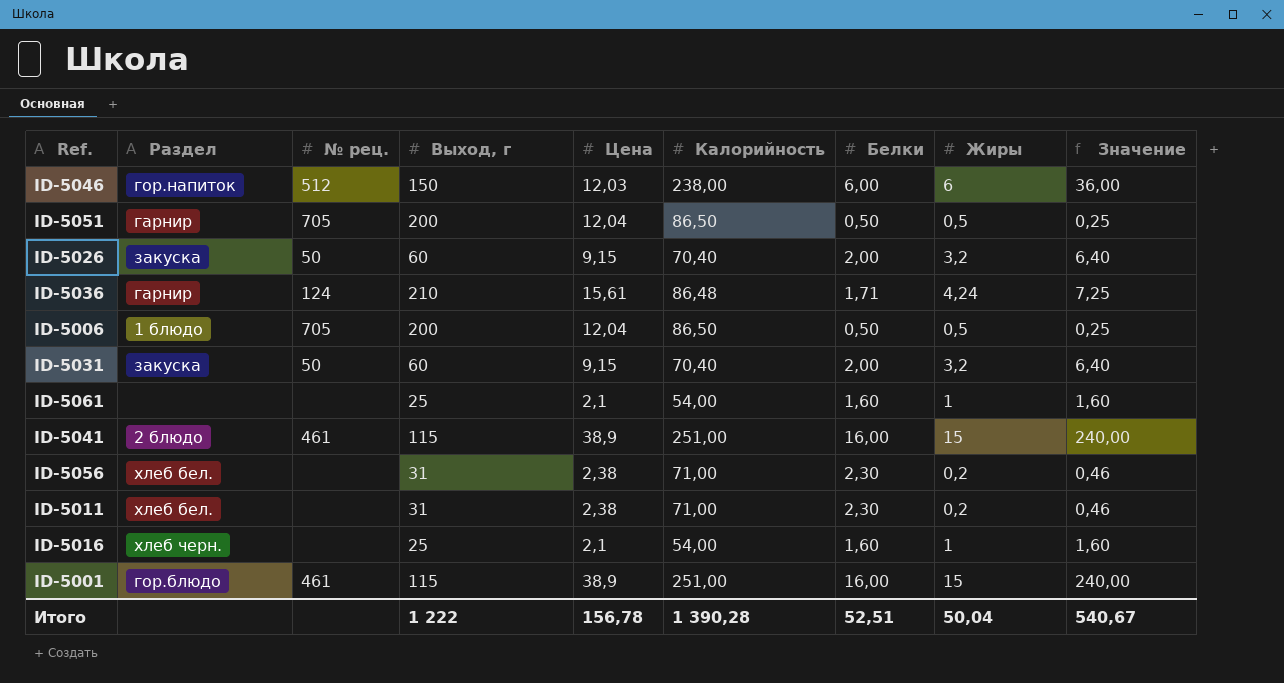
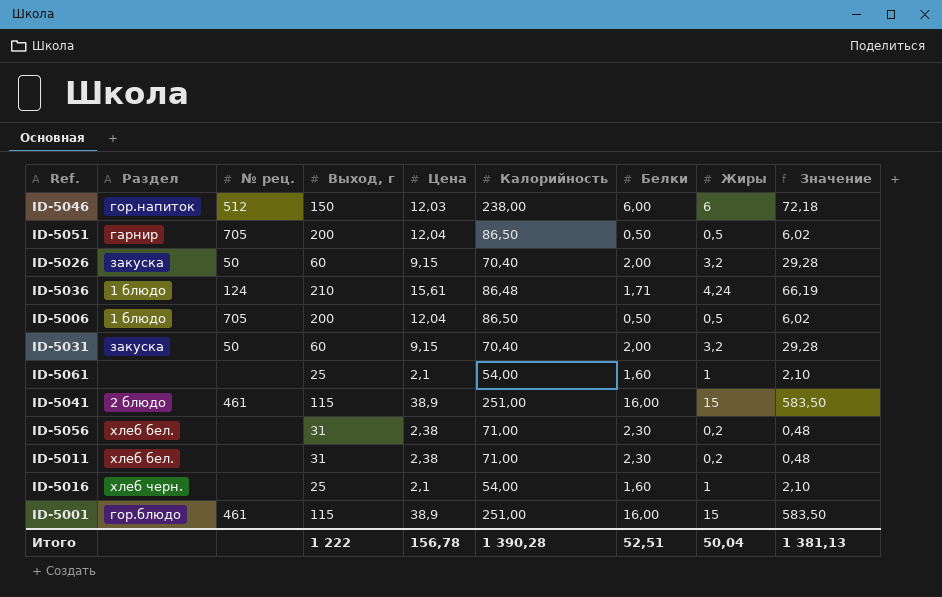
column Значение | formula: [Белки] * [Жиры] -> [Цена] * [Жиры]
ID-5036 | Раздел: гарнир -> 1 блюдо
Итого | Значение: 540,67 -> 1 381,13

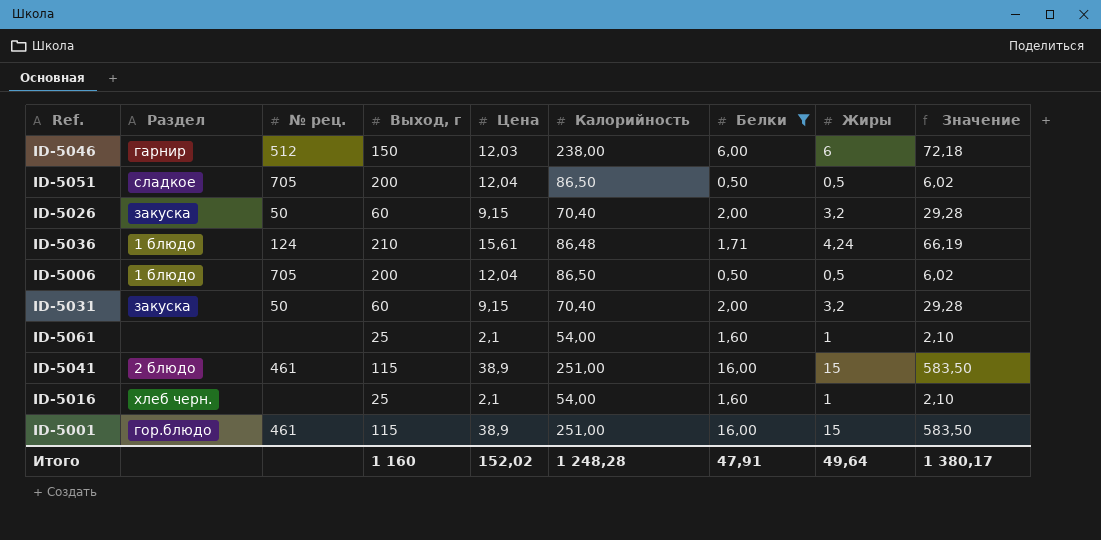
filter: none -> Белки != 2,30
ID-5046 | Раздел: гор.напиток -> гарнир
ID-5051 | Раздел: гарнир -> сладкое
Итого | Выход, г: 1 222 -> 1 160
Итого | Цена: 156,78 -> 152,02
Итого | Калорийность: 1 390,28 -> 1 248,28
Итого | Белки: 52,51 -> 47,91
Итого | Жиры: 50,04 -> 49,64
Итого | Значение: 1 381,13 -> 1 380,17

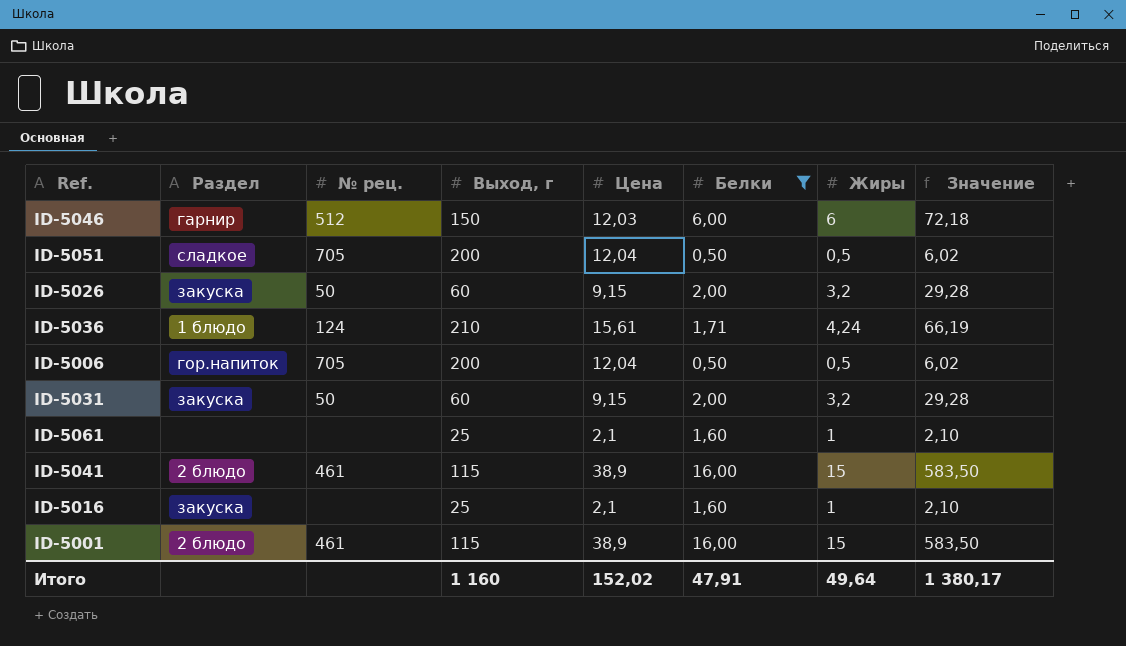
column Калорийность | position: 6 -> none
ID-5006 | Раздел: 1 блюдо -> гор.напиток
ID-5016 | Раздел: хлеб черн. -> закуска
ID-5001 | Раздел: гор.блюдо -> 2 блюдо

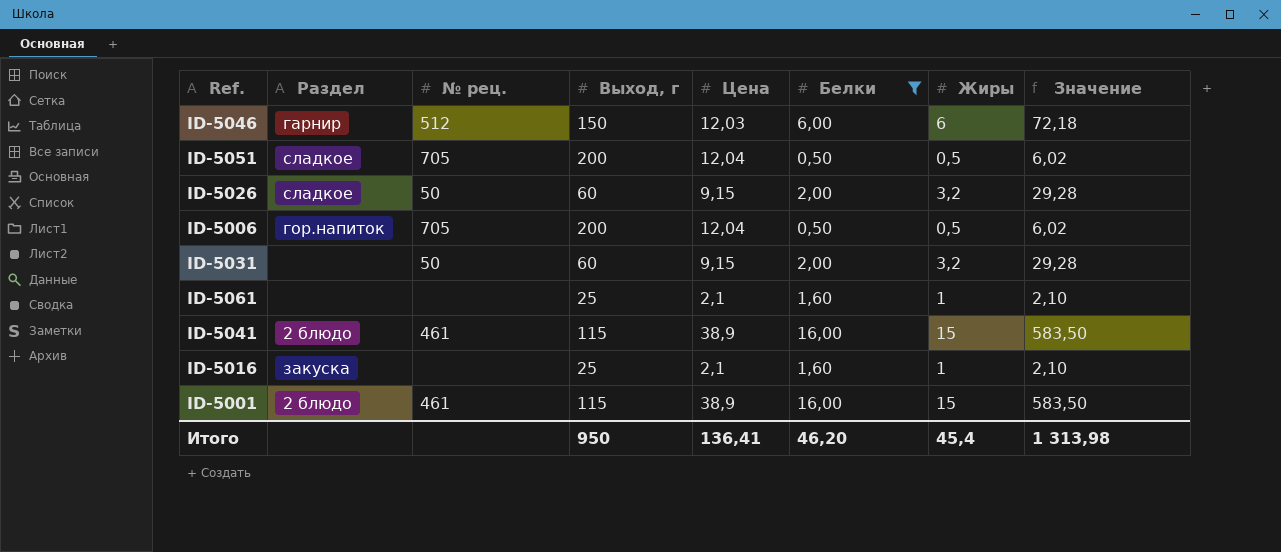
row ID-5036: 1 блюдо | 124 | 210 | 15,61 | 1,71 | 4,24 | 66,19 -> none
ID-5026 | Раздел: закуска -> сладкое
ID-5031 | Раздел: закуска -> none
Итого | Выход, г: 1 160 -> 950
Итого | Цена: 152,02 -> 136,41
Итого | Белки: 47,91 -> 46,20
Итого | Жиры: 49,64 -> 45,4
Итого | Значение: 1 380,17 -> 1 313,98

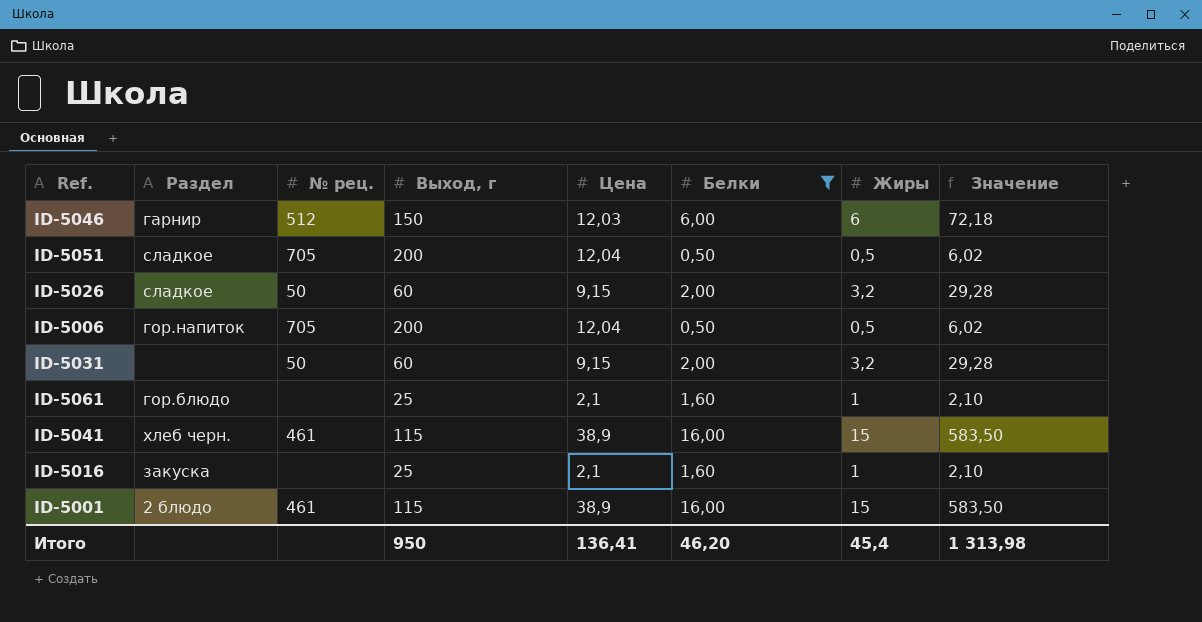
ID-5061 | Раздел: none -> гор.блюдо
ID-5041 | Раздел: 2 блюдо -> хлеб черн.

